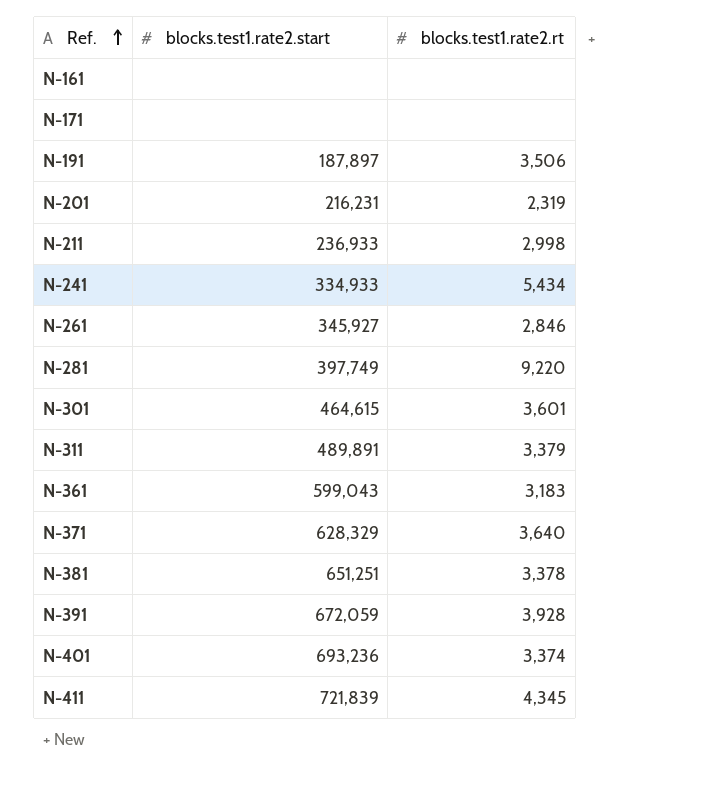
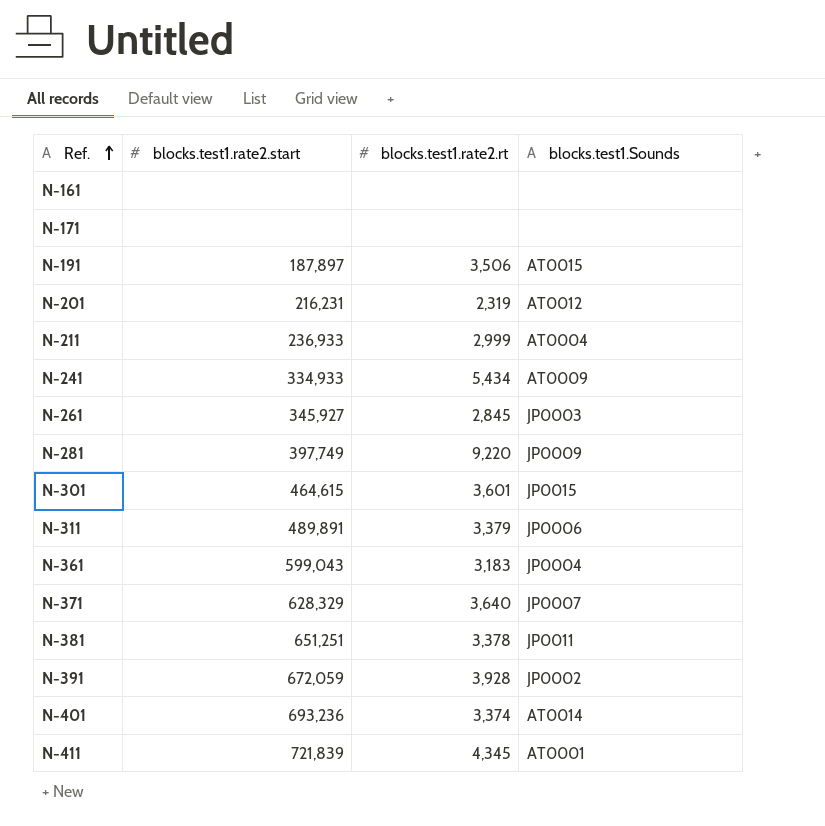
column blocks.test1.Sounds | position: none -> 4
N-211 | blocks.test1.rate2.rt: 2,998 -> 2,999
N-261 | blocks.test1.rate2.rt: 2,846 -> 2,845

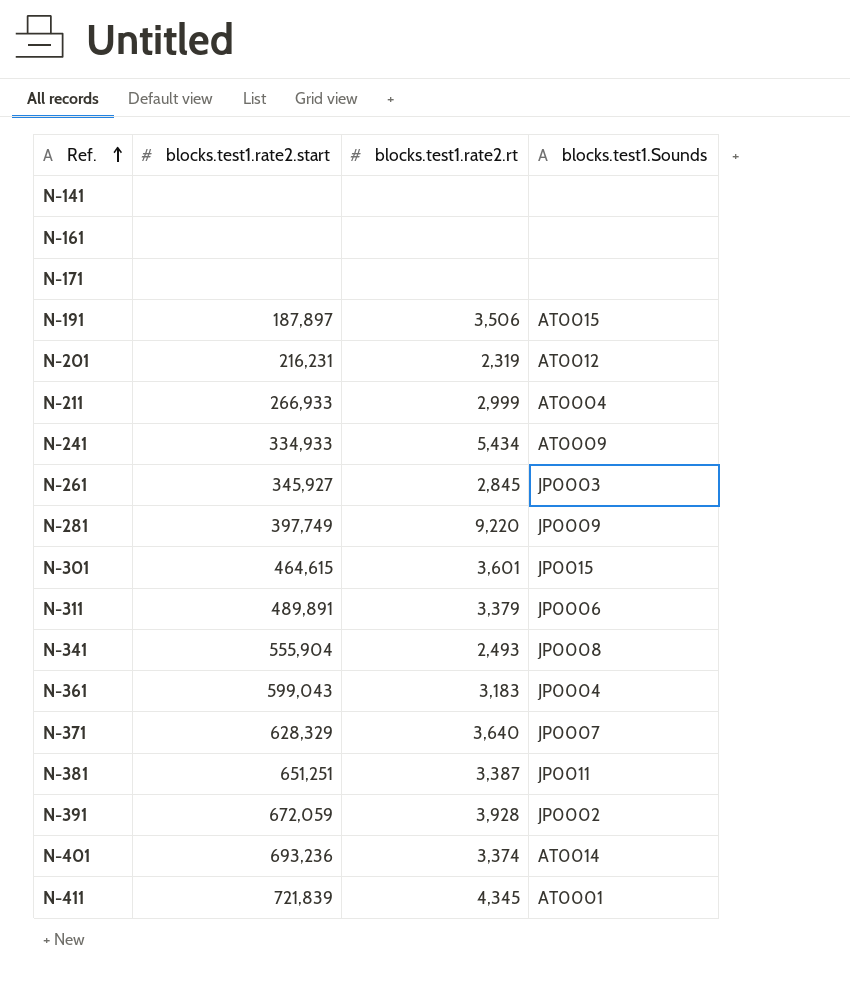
row N-141: none -> none | none | none
N-211 | blocks.test1.rate2.start: 236,933 -> 266,933
row N-341: none -> 555,904 | 2,493 | JP0008
N-381 | blocks.test1.rate2.rt: 3,378 -> 3,387

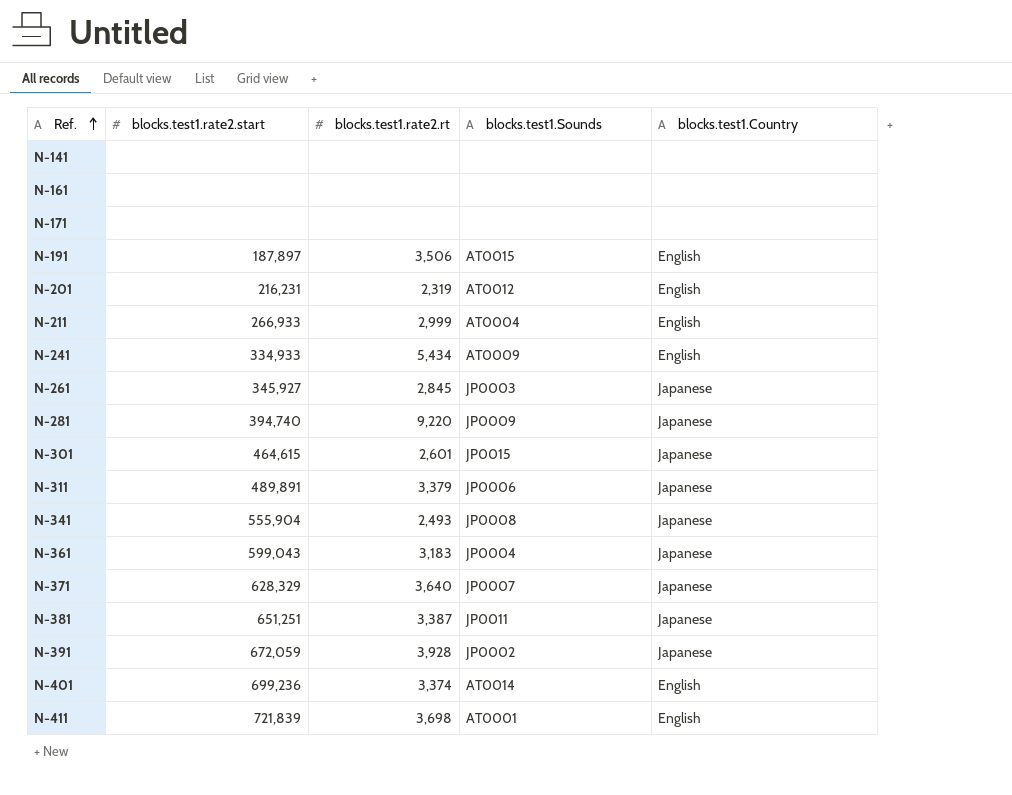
column blocks.test1.Country | position: none -> 5
N-281 | blocks.test1.rate2.start: 397,749 -> 394,740
N-301 | blocks.test1.rate2.rt: 3,601 -> 2,601
N-401 | blocks.test1.rate2.start: 693,236 -> 699,236
N-411 | blocks.test1.rate2.rt: 4,345 -> 3,698

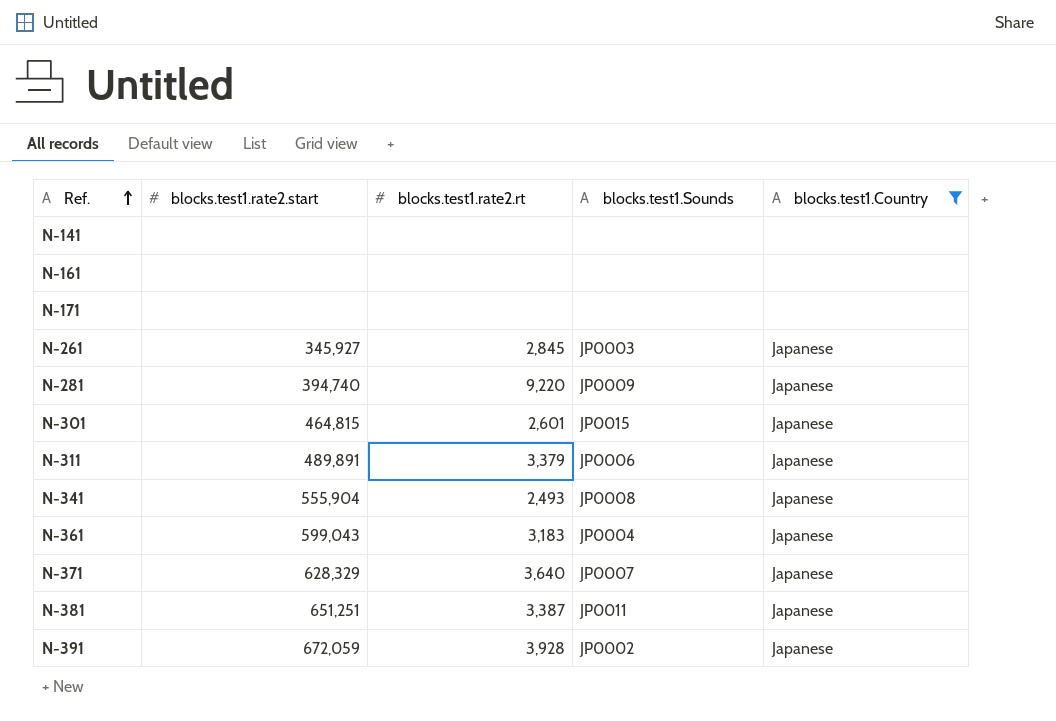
filter: none -> blocks.test1.Country != English
N-301 | blocks.test1.rate2.start: 464,615 -> 464,815

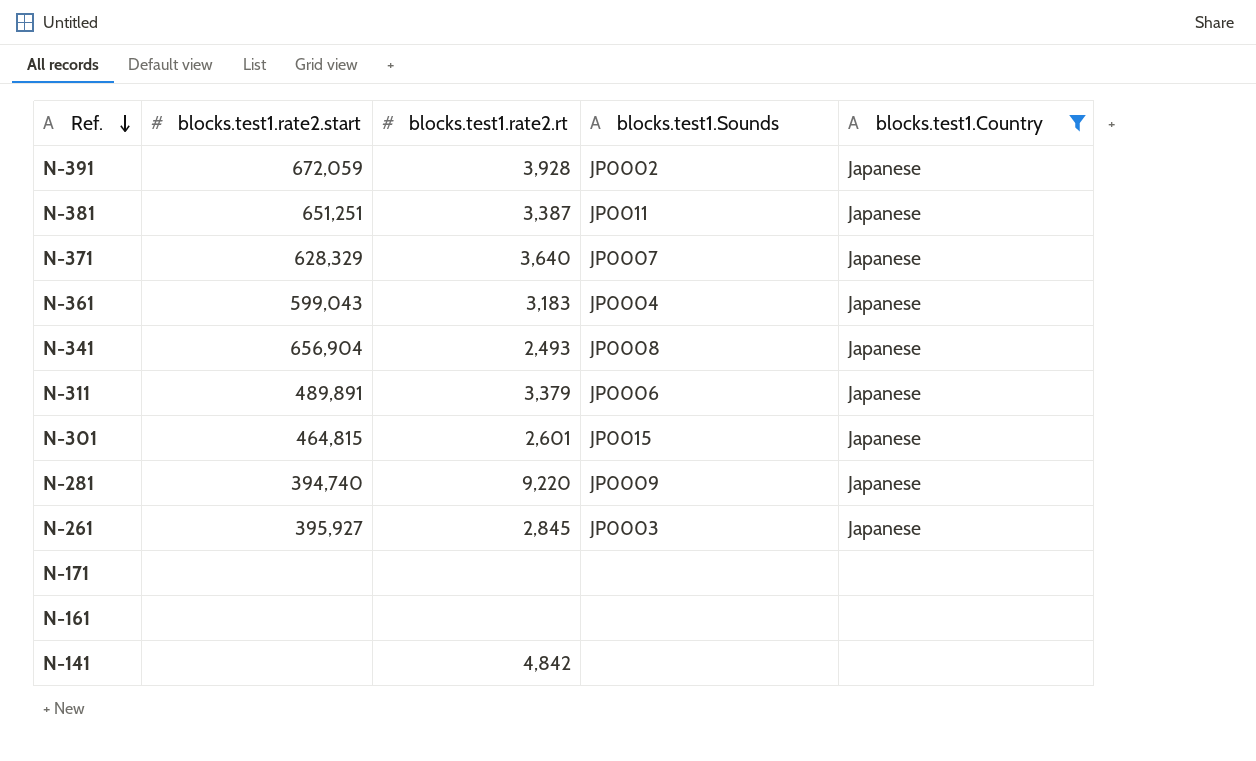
row order: Ref. ascending -> Ref. descending
N-341 | blocks.test1.rate2.start: 555,904 -> 656,904
N-261 | blocks.test1.rate2.start: 345,927 -> 395,927
N-141 | blocks.test1.rate2.rt: none -> 4,842

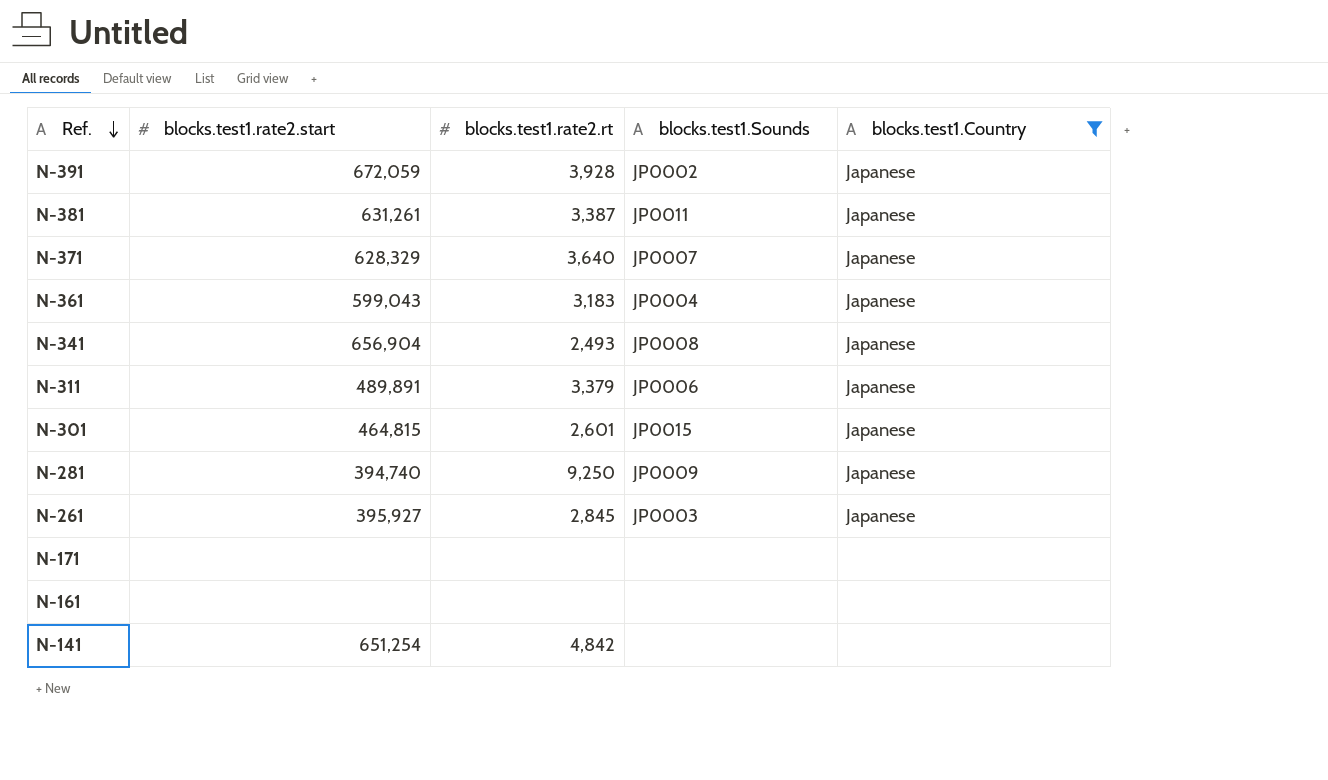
N-381 | blocks.test1.rate2.start: 651,251 -> 631,261
N-281 | blocks.test1.rate2.rt: 9,220 -> 9,250
N-141 | blocks.test1.rate2.start: none -> 651,254

